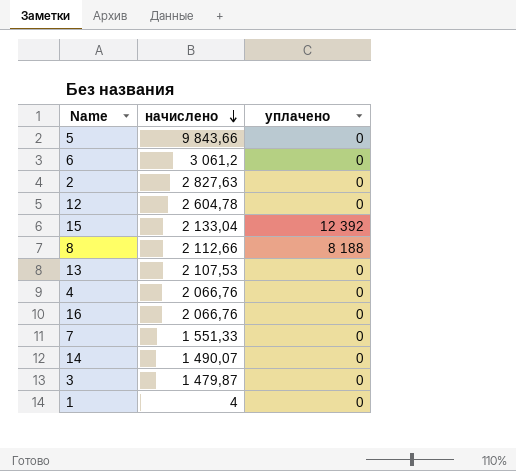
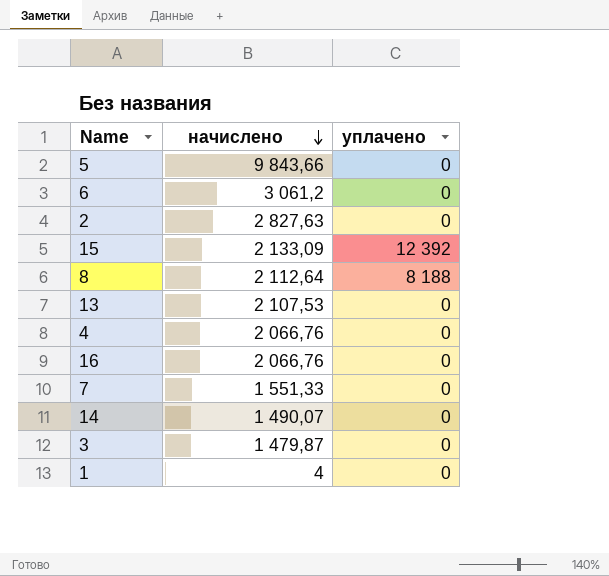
row 12: 2 604,78 | 0 -> none
15 | начислено: 2 133,04 -> 2 133,09
8 | начислено: 2 112,66 -> 2 112,64

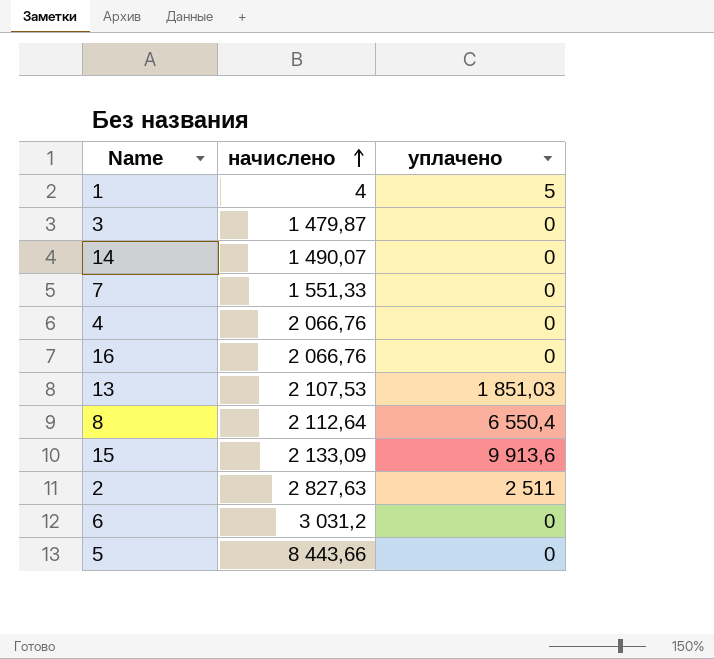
row order: начислено descending -> начислено ascending
1 | уплачено: 0 -> 5
13 | уплачено: 0 -> 1 851,03
8 | уплачено: 8 188 -> 6 550,4
15 | уплачено: 12 392 -> 9 913,6
2 | уплачено: 0 -> 2 511
6 | начислено: 3 061,2 -> 3 031,2
5 | начислено: 9 843,66 -> 8 443,66

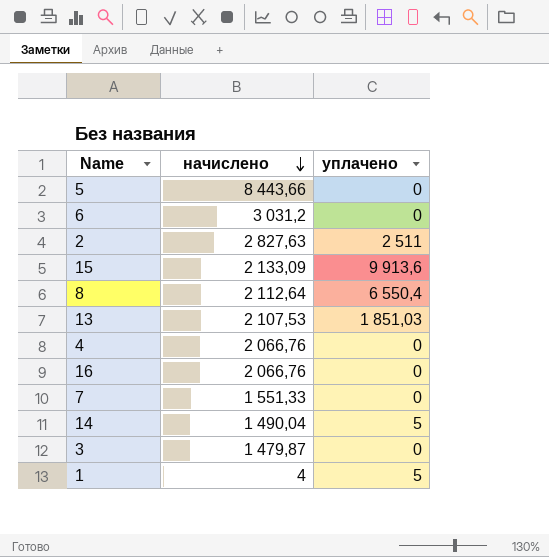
row order: начислено ascending -> начислено descending
14 | начислено: 1 490,07 -> 1 490,04
14 | уплачено: 0 -> 5

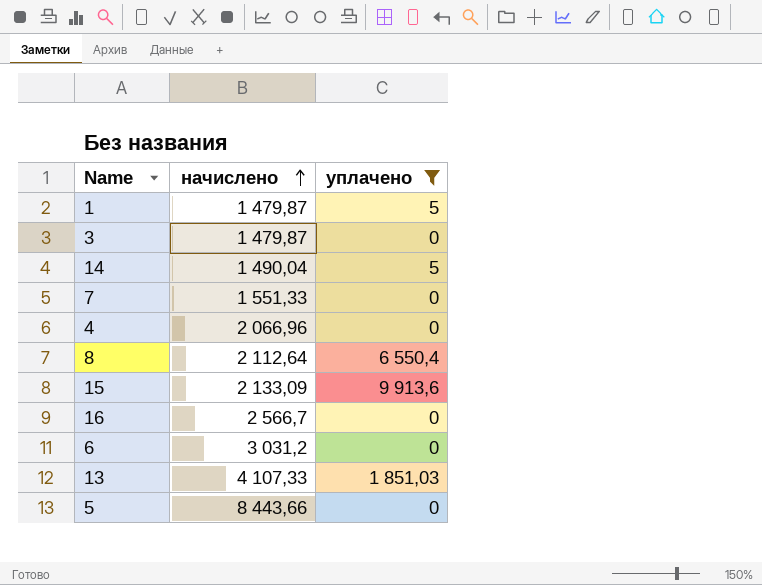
filter: none -> уплачено != 2 511
row order: начислено descending -> начислено ascending
1 | начислено: 4 -> 1 479,87
4 | начислено: 2 066,76 -> 2 066,96
16 | начислено: 2 066,76 -> 2 566,7
13 | начислено: 2 107,53 -> 4 107,33

